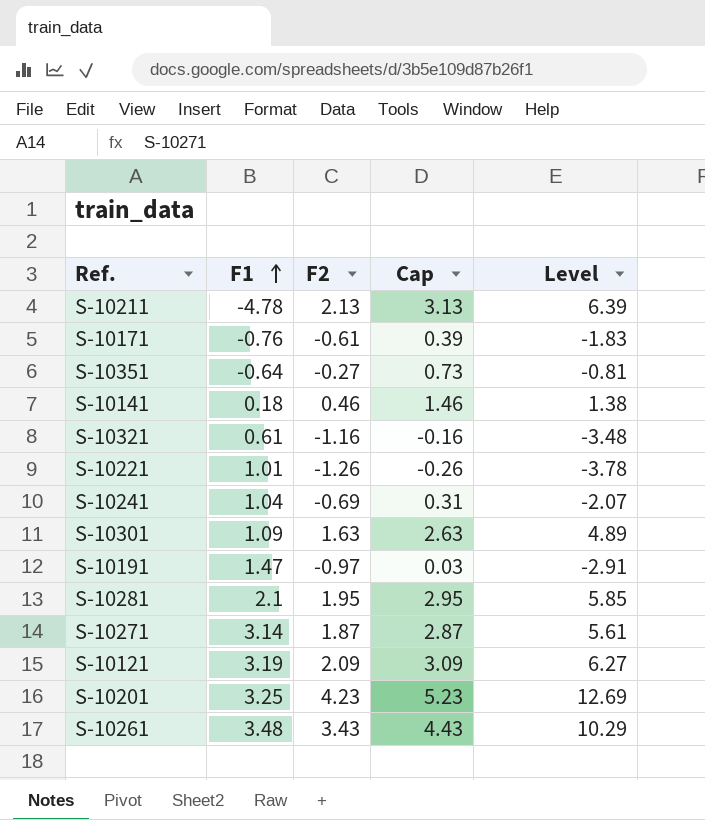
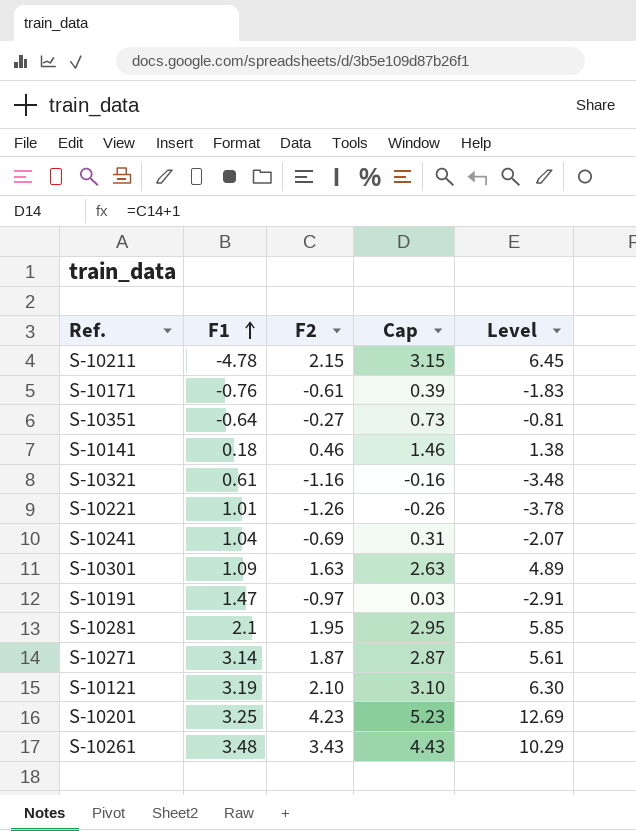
S-10211 | F2: 2.13 -> 2.15
S-10211 | Cap: 3.13 -> 3.15
S-10211 | Level: 6.39 -> 6.45
S-10121 | F2: 2.09 -> 2.10
S-10121 | Cap: 3.09 -> 3.10
S-10121 | Level: 6.27 -> 6.30

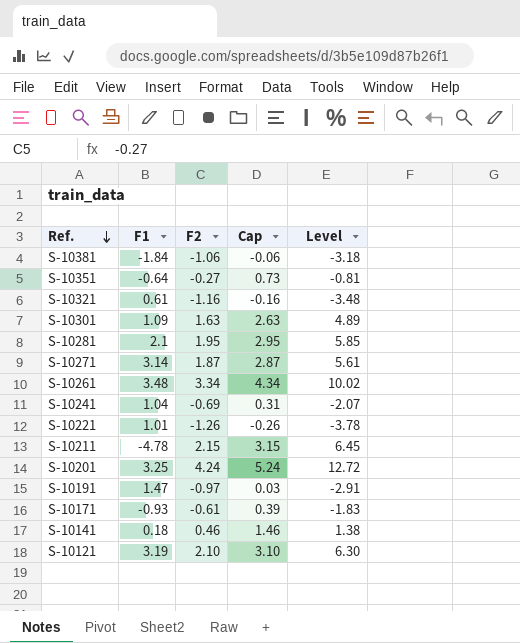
row order: F1 ascending -> Ref. descending
row S-10381: none -> -1.84 | -1.06 | -0.06 | -3.18
S-10261 | F2: 3.43 -> 3.34
S-10261 | Cap: 4.43 -> 4.34
S-10261 | Level: 10.29 -> 10.02
S-10201 | F2: 4.23 -> 4.24
S-10201 | Cap: 5.23 -> 5.24
S-10201 | Level: 12.69 -> 12.72
S-10171 | F1: -0.76 -> -0.93

